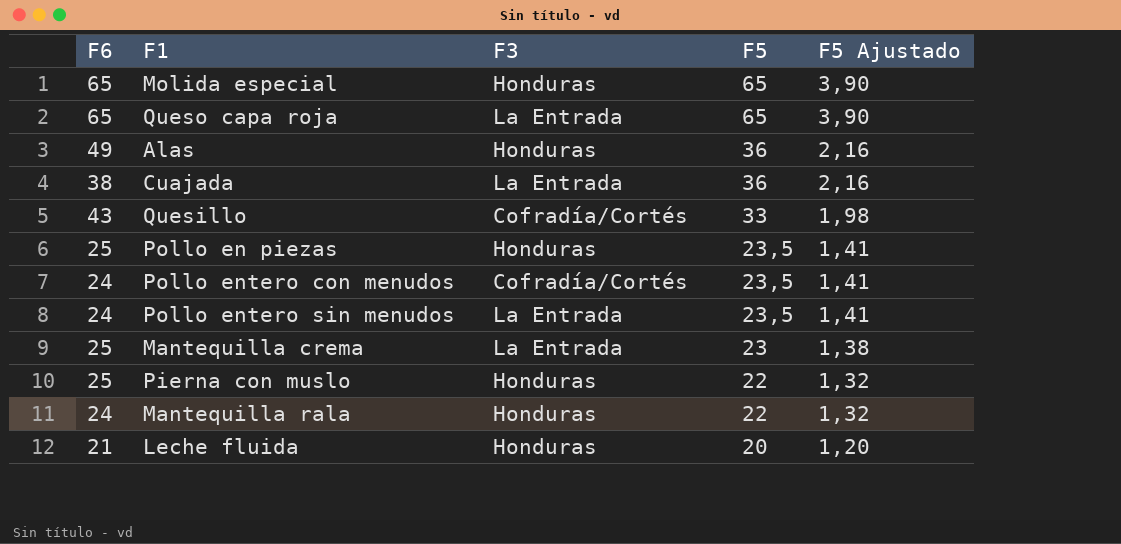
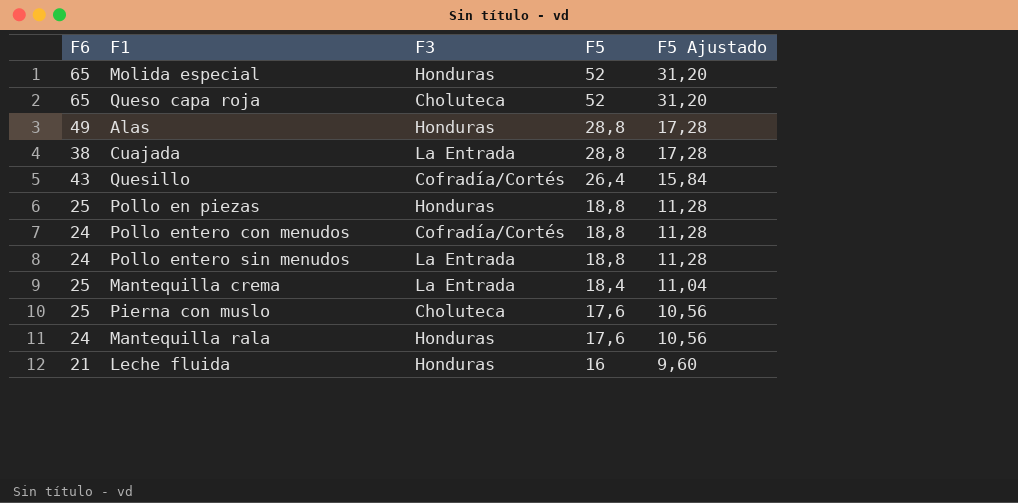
column F5 Ajustado | formula: [F5] * 0,06 -> [F5] * 0,6
Molida especial | F5: 65 -> 52
Queso capa roja | F3: La Entrada -> Choluteca
Queso capa roja | F5: 65 -> 52
Alas | F5: 36 -> 28,8
Cuajada | F5: 36 -> 28,8
Quesillo | F5: 33 -> 26,4
Pollo en piezas | F5: 23,5 -> 18,8
Pollo entero con menudos | F5: 23,5 -> 18,8
Pollo entero sin menudos | F5: 23,5 -> 18,8
Mantequilla crema | F5: 23 -> 18,4
Pierna con muslo | F3: Honduras -> Choluteca
Pierna con muslo | F5: 22 -> 17,6
Mantequilla rala | F5: 22 -> 17,6
Leche fluida | F5: 20 -> 16

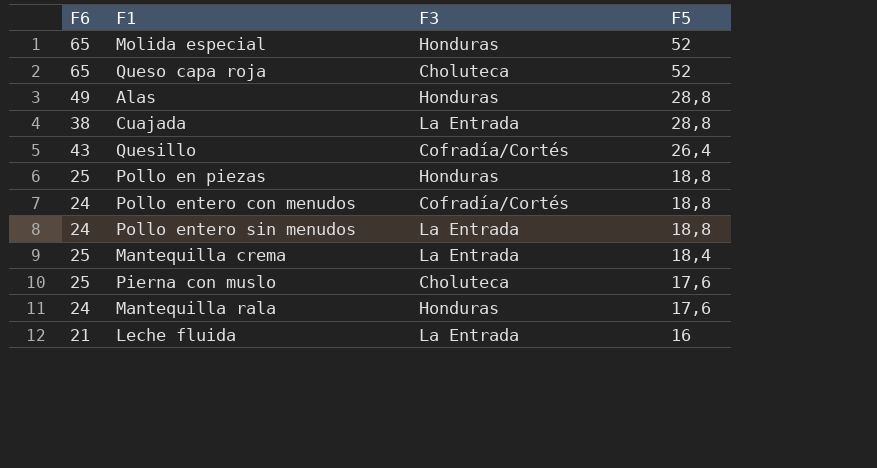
column F5 Ajustado | formula: [F5] * 0,6 -> none
Leche fluida | F3: Honduras -> La Entrada

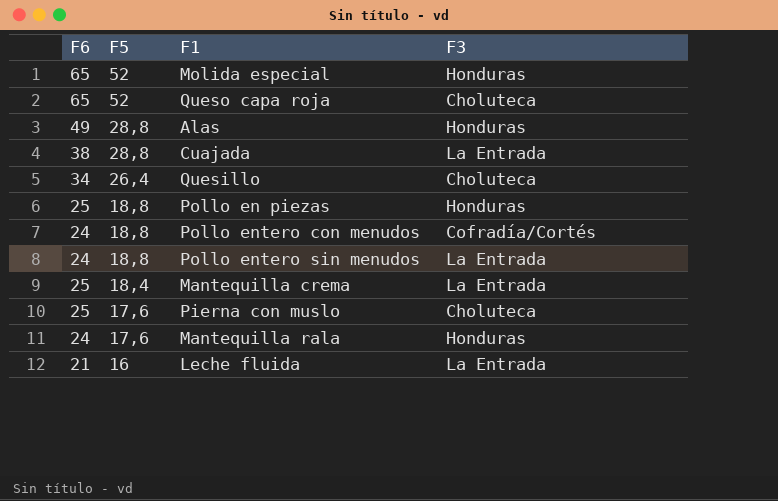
column F5 | position: 4 -> 2
Quesillo | F6: 43 -> 34
Quesillo | F3: Cofradía/Cortés -> Choluteca

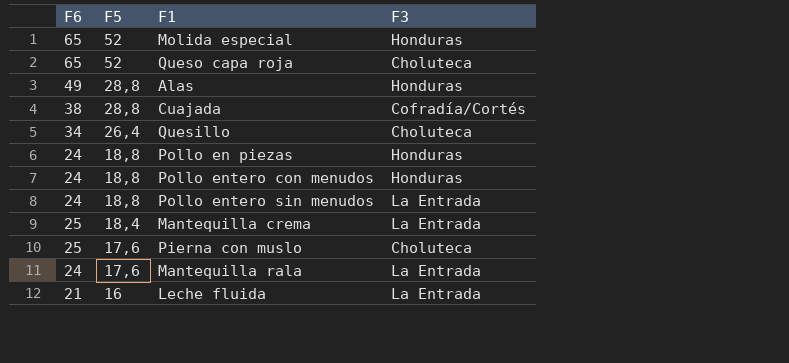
Cuajada | F3: La Entrada -> Cofradía/Cortés
Pollo en piezas | F6: 25 -> 24
Pollo entero con menudos | F3: Cofradía/Cortés -> Honduras
Mantequilla rala | F3: Honduras -> La Entrada

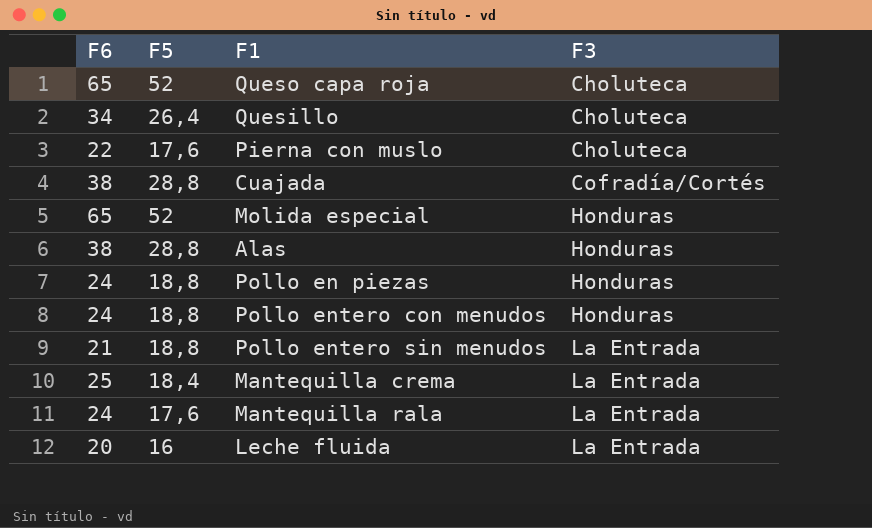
row order: F5 descending -> F3 ascending
Pierna con muslo | F6: 25 -> 22
Alas | F6: 49 -> 38
Pollo entero sin menudos | F6: 24 -> 21
Leche fluida | F6: 21 -> 20

